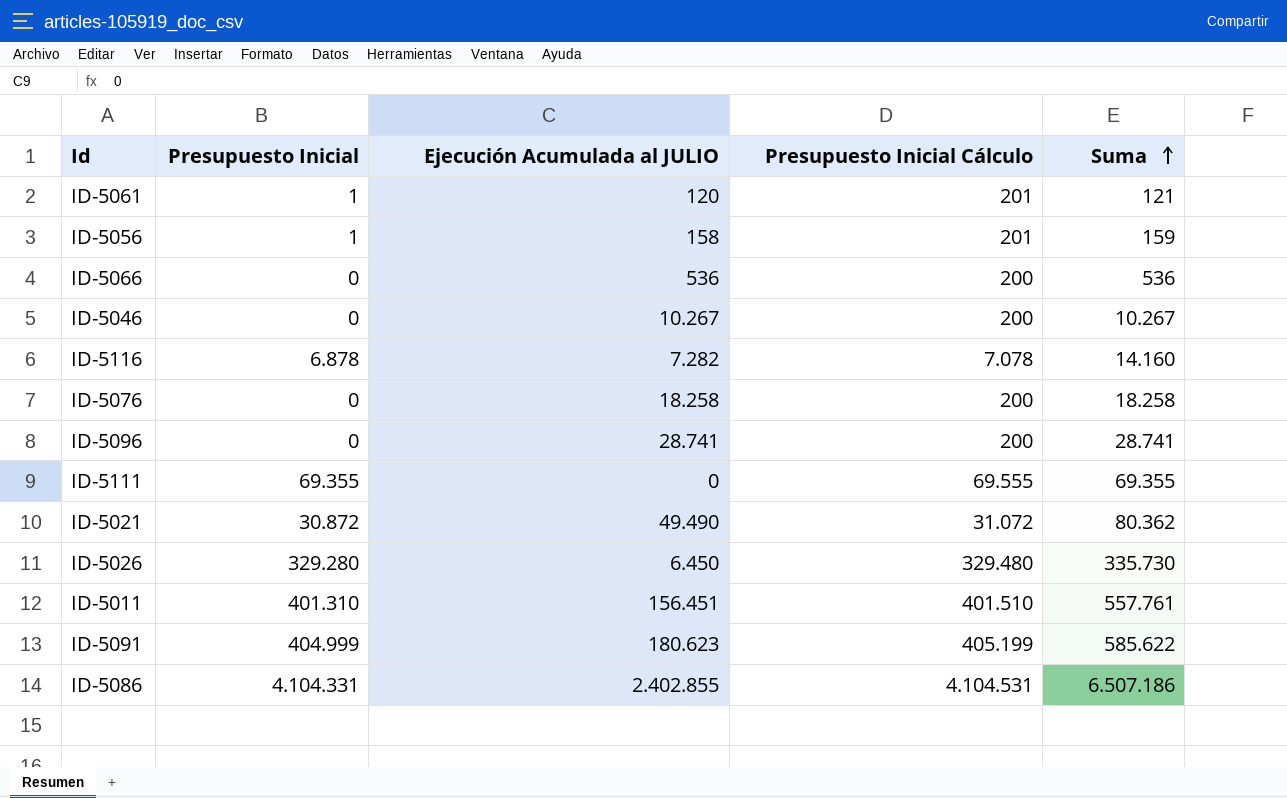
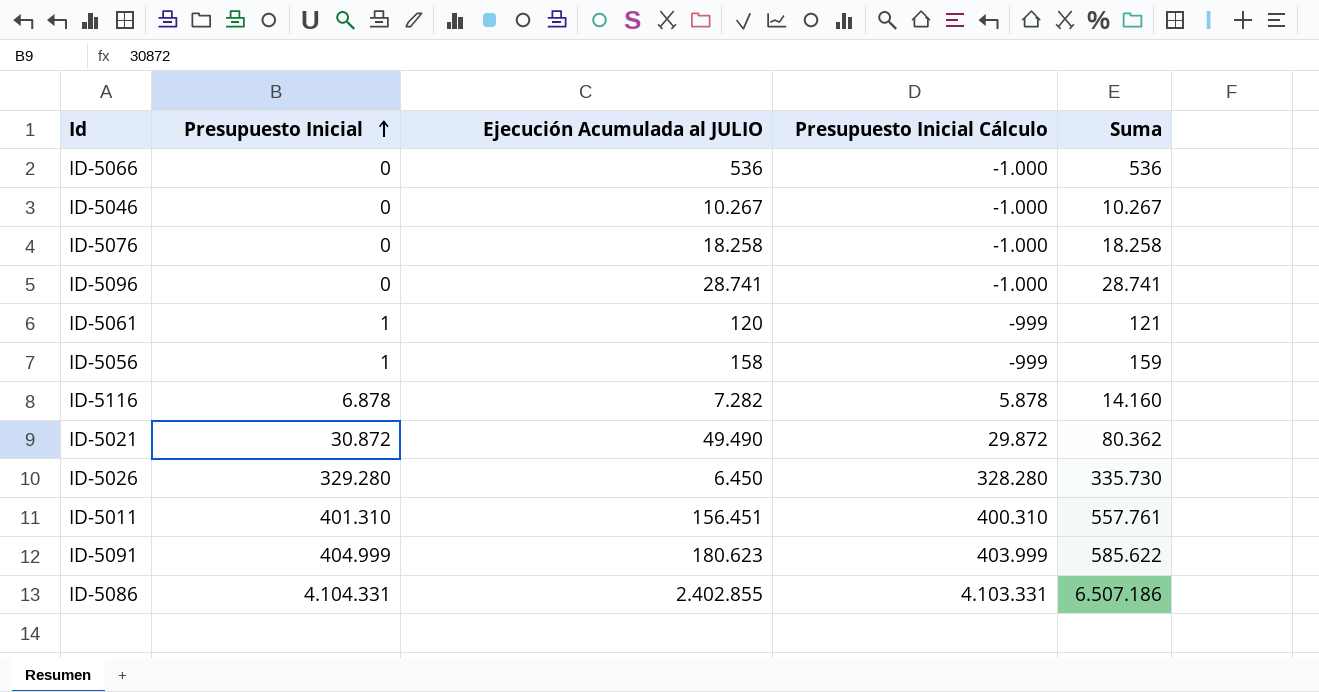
row order: Suma ascending -> Presupuesto Inicial ascending
column Presupuesto Inicial Cálculo | formula: [Presupuesto Inicial] + 200 -> [Presupuesto Inicial] - 1000
row ID-5111: 69.355 | 0 | 69.555 | 69.355 -> none

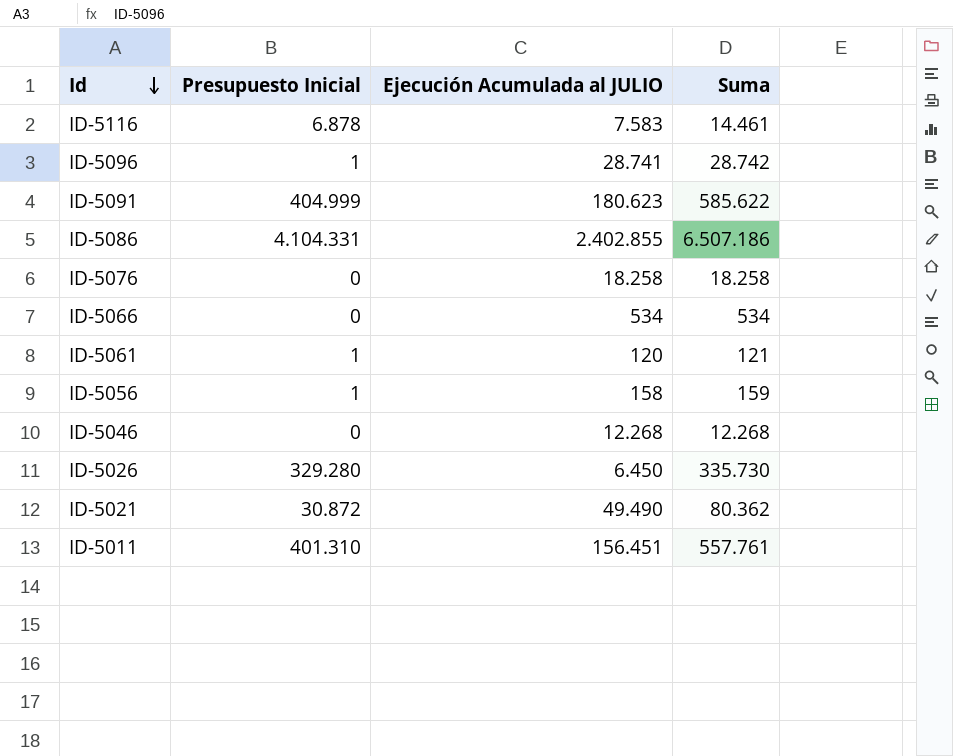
row order: Presupuesto Inicial ascending -> Id descending
column Presupuesto Inicial Cálculo | formula: [Presupuesto Inicial] - 1000 -> none
ID-5116 | Ejecución Acumulada al JULIO: 7.282 -> 7.583
ID-5116 | Suma: 14.160 -> 14.461
ID-5096 | Presupuesto Inicial: 0 -> 1
ID-5096 | Suma: 28.741 -> 28.742
ID-5066 | Ejecución Acumulada al JULIO: 536 -> 534
ID-5066 | Suma: 536 -> 534
ID-5046 | Ejecución Acumulada al JULIO: 10.267 -> 12.268
ID-5046 | Suma: 10.267 -> 12.268

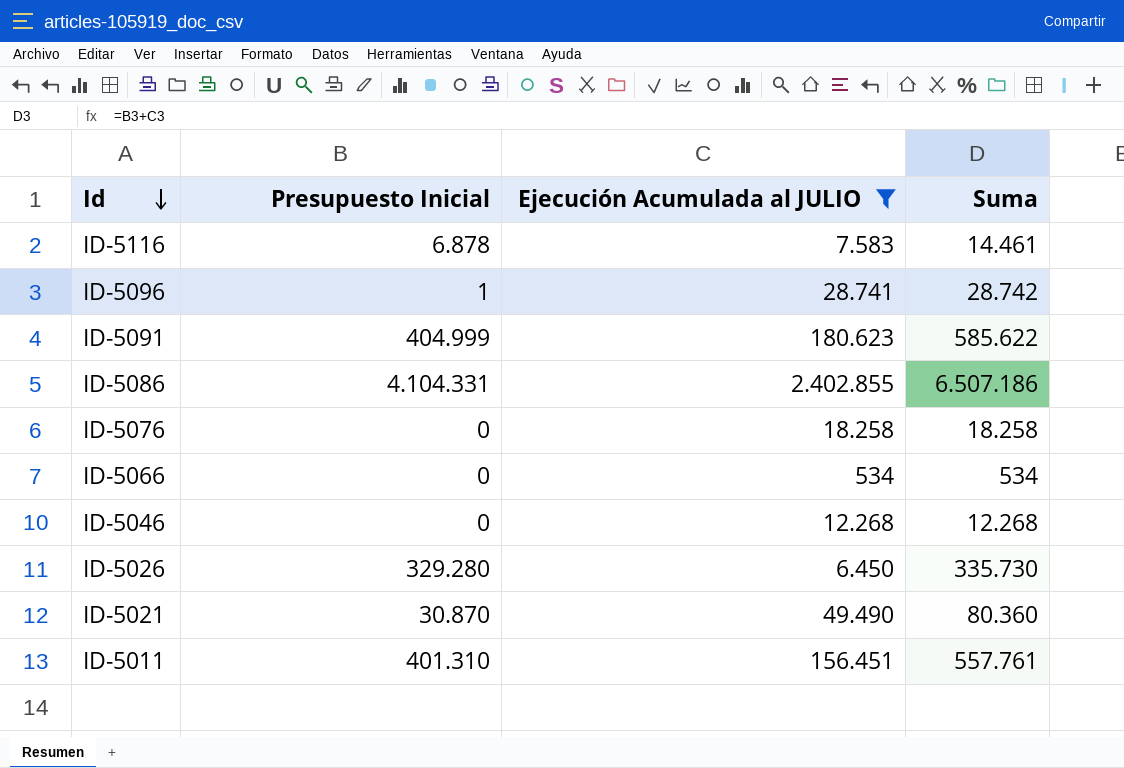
filter: none -> Ejecución Acumulada al JULIO >= 534
ID-5021 | Presupuesto Inicial: 30.872 -> 30.870
ID-5021 | Suma: 80.362 -> 80.360

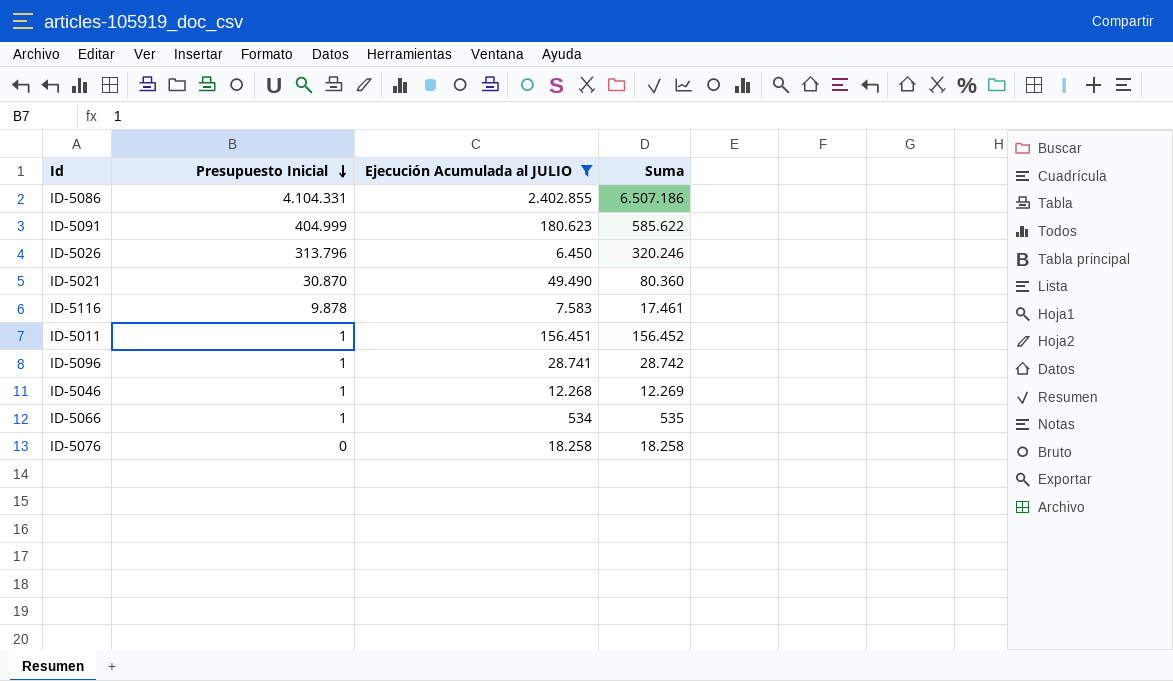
row order: Id descending -> Presupuesto Inicial descending
ID-5026 | Presupuesto Inicial: 329.280 -> 313.796
ID-5026 | Suma: 335.730 -> 320.246
ID-5116 | Presupuesto Inicial: 6.878 -> 9.878
ID-5116 | Suma: 14.461 -> 17.461
ID-5011 | Presupuesto Inicial: 401.310 -> 1
ID-5011 | Suma: 557.761 -> 156.452
ID-5046 | Presupuesto Inicial: 0 -> 1
ID-5046 | Suma: 12.268 -> 12.269
ID-5066 | Presupuesto Inicial: 0 -> 1
ID-5066 | Suma: 534 -> 535

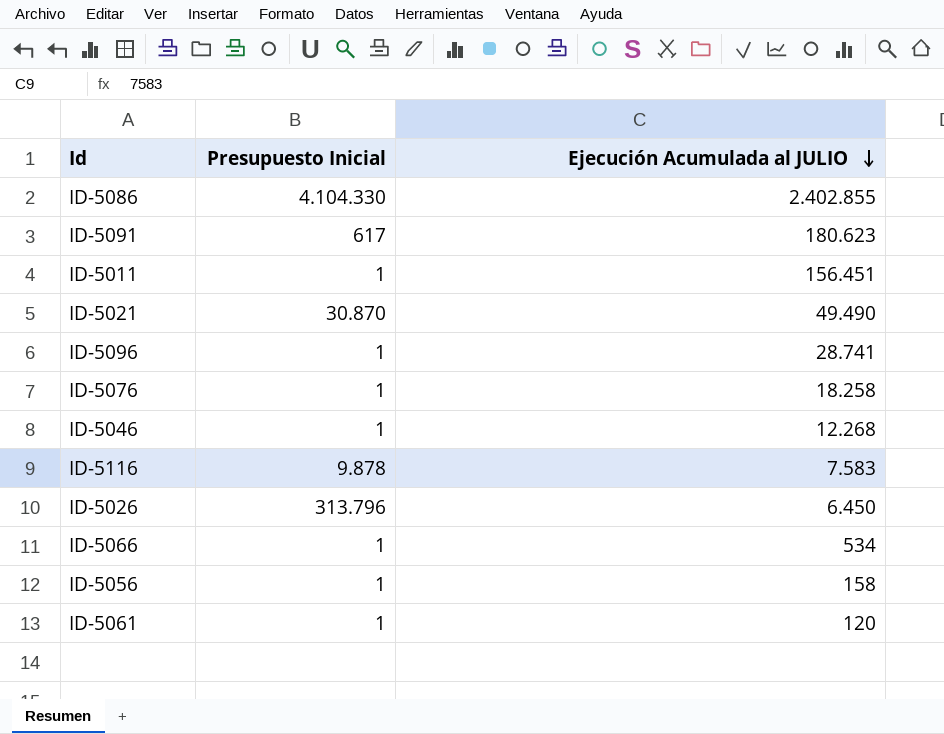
filter: Ejecución Acumulada al JULIO >= 534 -> none
row order: Presupuesto Inicial descending -> Ejecución Acumulada al JULIO descending
column Suma | formula: [Presupuesto Inicial] + [Ejecución Acumulada al JULIO] -> none
ID-5086 | Presupuesto Inicial: 4.104.331 -> 4.104.330
ID-5091 | Presupuesto Inicial: 404.999 -> 617
ID-5076 | Presupuesto Inicial: 0 -> 1

